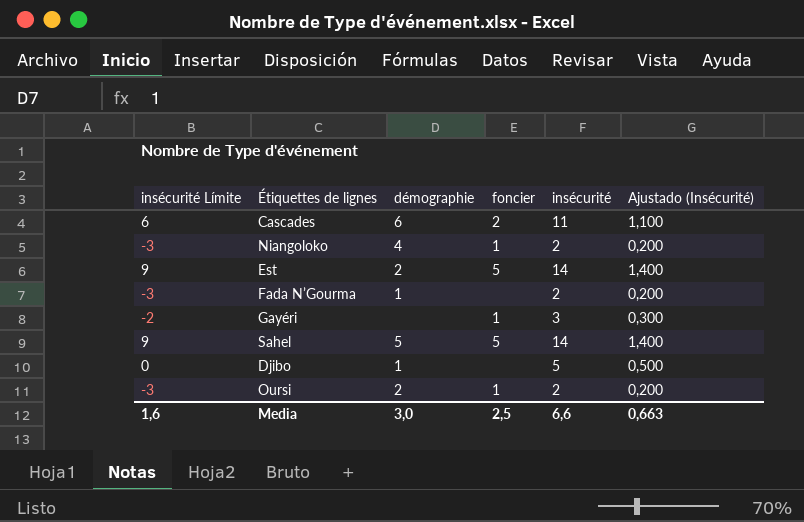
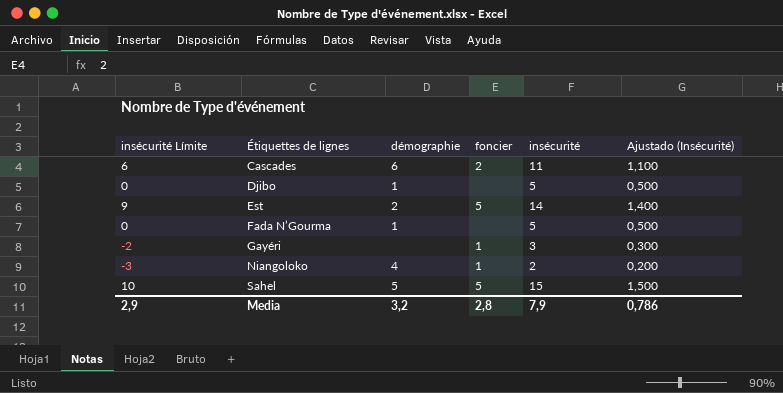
row order: none -> Étiquettes de lignes ascending
row Oursi: -3 | 2 | 1 | 2 | 0,200 -> none
Fada N’Gourma | insécurité Límite: -3 -> 0
Fada N’Gourma | insécurité: 2 -> 5
Fada N’Gourma | Ajustado (Insécurité): 0,200 -> 0,500
Sahel | insécurité Límite: 9 -> 10
Sahel | insécurité: 14 -> 15
Sahel | Ajustado (Insécurité): 1,400 -> 1,500
Media | insécurité Límite: 1,6 -> 2,9
Media | démographie: 3,0 -> 3,2
Media | foncier: 2,5 -> 2,8
Media | insécurité: 6,6 -> 7,9
Media | Ajustado (Insécurité): 0,663 -> 0,786

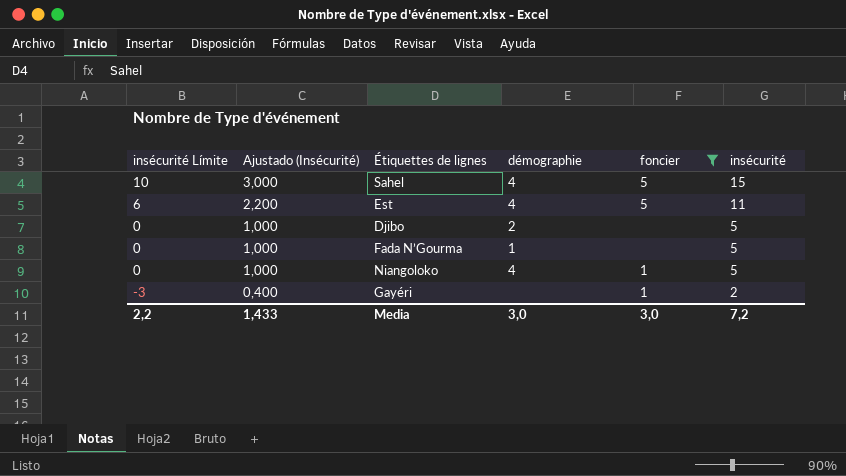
filter: none -> foncier != 2
row order: Étiquettes de lignes ascending -> insécurité Límite descending
column Ajustado (Insécurité) | formula: [insécurité] * 0,1 -> [insécurité] * 0,2
column Ajustado (Insécurité) | position: 6 -> 2
Sahel | démographie: 5 -> 4
Est | insécurité Límite: 9 -> 6
Est | démographie: 2 -> 4
Est | insécurité: 14 -> 11
Djibo | démographie: 1 -> 2
Niangoloko | insécurité Límite: -3 -> 0
Niangoloko | insécurité: 2 -> 5
Gayéri | insécurité Límite: -2 -> -3
Gayéri | insécurité: 3 -> 2
Media | insécurité Límite: 2,9 -> 2,2
Media | Ajustado (Insécurité): 0,786 -> 1,433
Media | démographie: 3,2 -> 3,0
Media | foncier: 2,8 -> 3,0
Media | insécurité: 7,9 -> 7,2

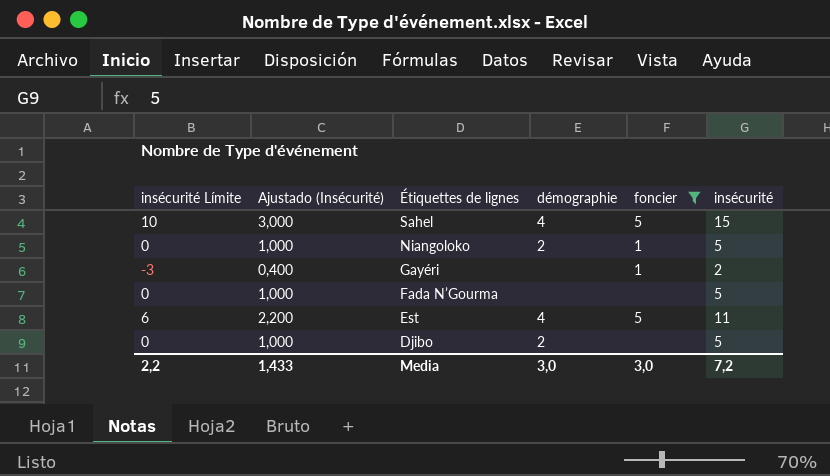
row order: insécurité Límite descending -> Étiquettes de lignes descending
Niangoloko | démographie: 4 -> 2
Fada N’Gourma | démographie: 1 -> none

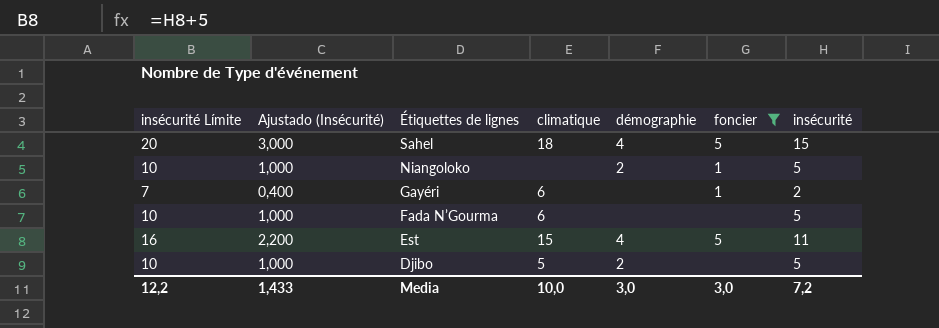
column insécurité Límite | formula: [insécurité] - 5 -> [insécurité] + 5
column climatique | position: none -> 4
Media | insécurité Límite: 2,2 -> 12,2

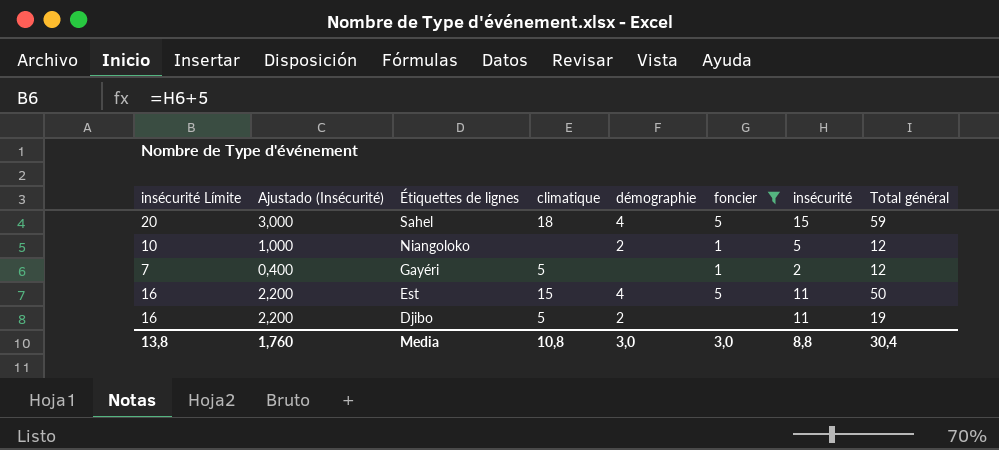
column Total général | position: none -> 8
row Fada N’Gourma: 10 | 1,000 | 6 | none | none | 5 -> none
Gayéri | climatique: 6 -> 5
Djibo | insécurité Límite: 10 -> 16
Djibo | Ajustado (Insécurité): 1,000 -> 2,200
Djibo | insécurité: 5 -> 11
Media | insécurité Límite: 12,2 -> 13,8
Media | Ajustado (Insécurité): 1,433 -> 1,760
Media | climatique: 10,0 -> 10,8
Media | insécurité: 7,2 -> 8,8

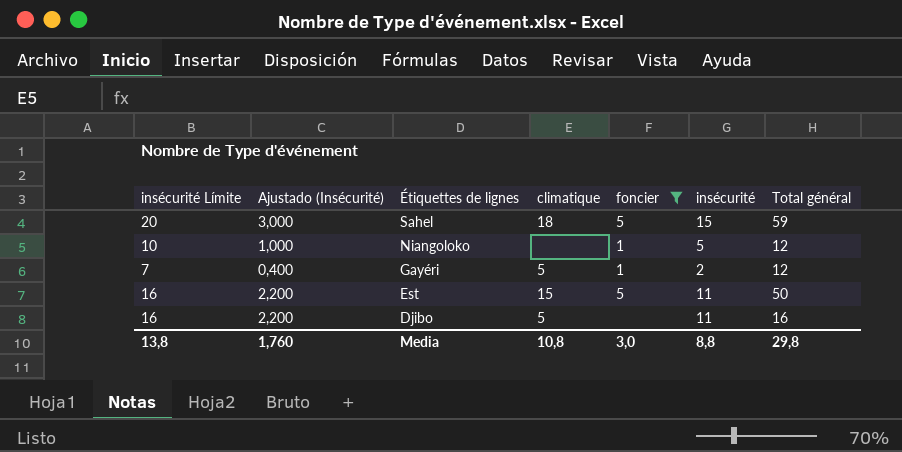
column démographie | position: 5 -> none
Djibo | Total général: 19 -> 16
Media | Total général: 30,4 -> 29,8

